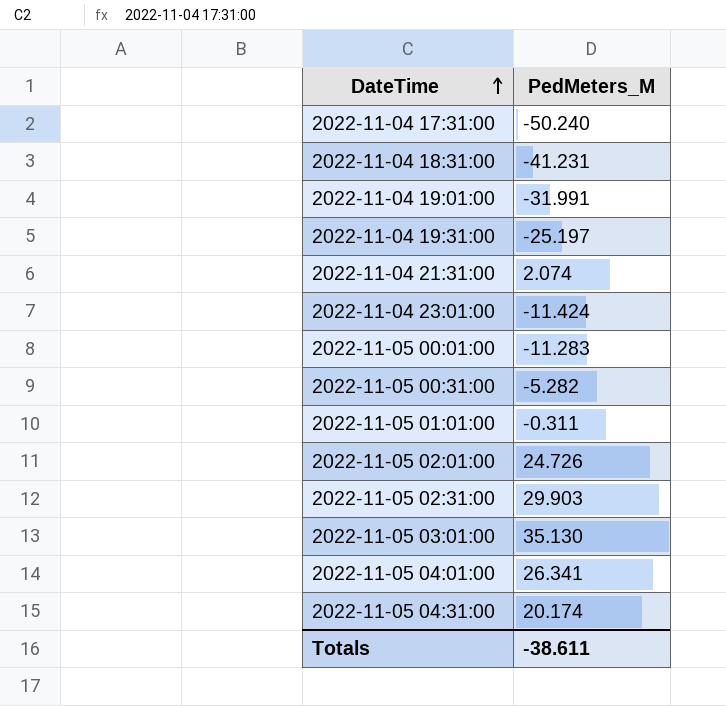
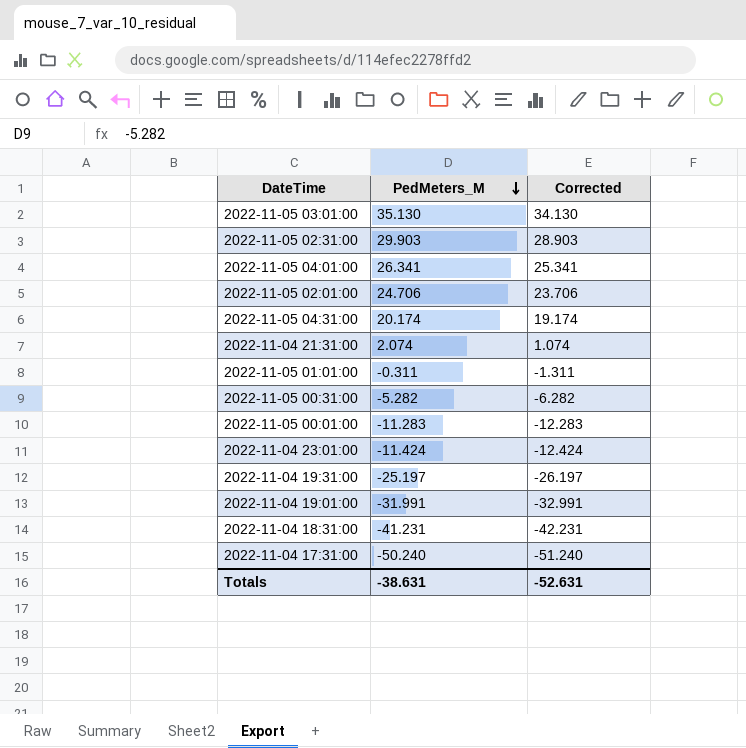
row order: DateTime ascending -> PedMeters_M descending
column Corrected | formula: none -> [PedMeters_M] - 1
2022-11-05 02:01:00 | PedMeters_M: 24.726 -> 24.706
Totals | PedMeters_M: -38.611 -> -38.631

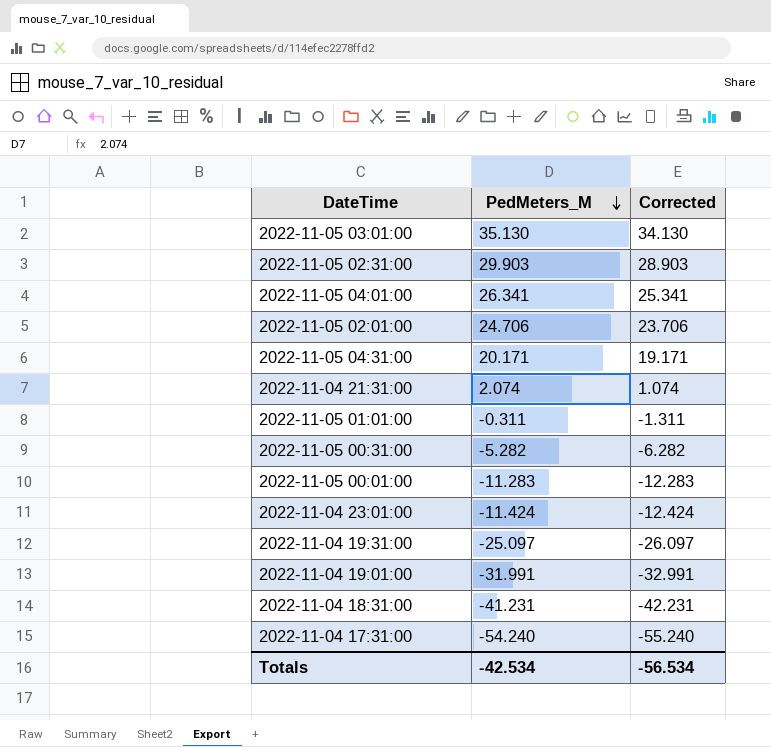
2022-11-05 04:31:00 | PedMeters_M: 20.174 -> 20.171
2022-11-05 04:31:00 | Corrected: 19.174 -> 19.171
2022-11-04 19:31:00 | PedMeters_M: -25.197 -> -25.097
2022-11-04 19:31:00 | Corrected: -26.197 -> -26.097
2022-11-04 17:31:00 | PedMeters_M: -50.240 -> -54.240
2022-11-04 17:31:00 | Corrected: -51.240 -> -55.240
Totals | PedMeters_M: -38.631 -> -42.534
Totals | Corrected: -52.631 -> -56.534

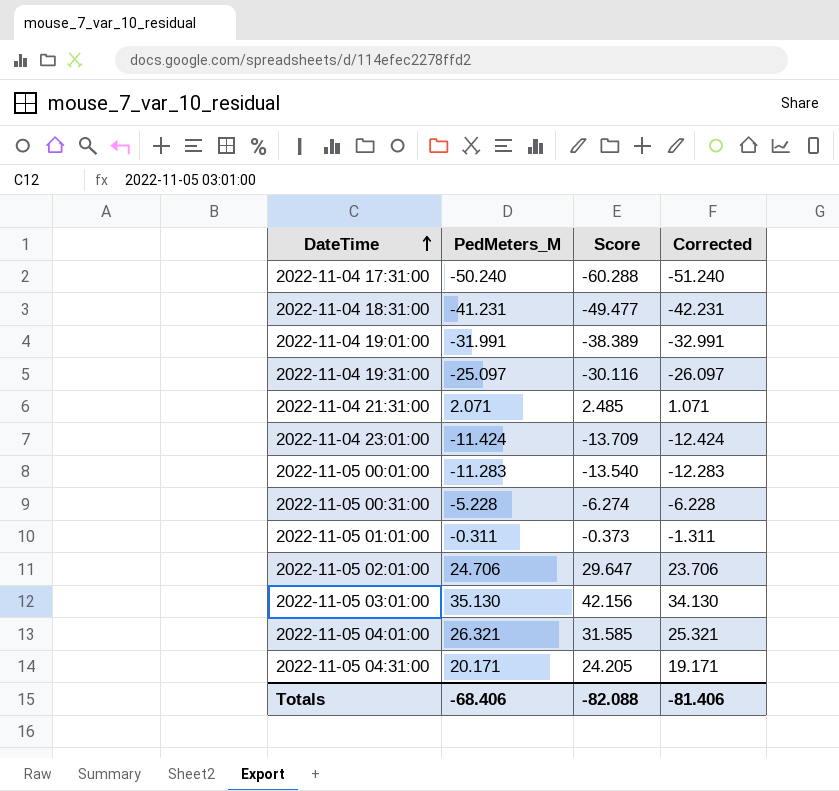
row order: PedMeters_M descending -> DateTime ascending
column Score | formula: none -> [PedMeters_M] * 1.2
row 2022-11-05 02:31:00: 29.903 | 28.903 -> none
2022-11-04 17:31:00 | PedMeters_M: -54.240 -> -50.240
2022-11-04 17:31:00 | Corrected: -55.240 -> -51.240
2022-11-04 21:31:00 | PedMeters_M: 2.074 -> 2.071
2022-11-04 21:31:00 | Corrected: 1.074 -> 1.071
2022-11-05 00:31:00 | PedMeters_M: -5.282 -> -5.228
2022-11-05 00:31:00 | Corrected: -6.282 -> -6.228
2022-11-05 04:01:00 | PedMeters_M: 26.341 -> 26.321
2022-11-05 04:01:00 | Corrected: 25.341 -> 25.321
Totals | PedMeters_M: -42.534 -> -68.406
Totals | Corrected: -56.534 -> -81.406

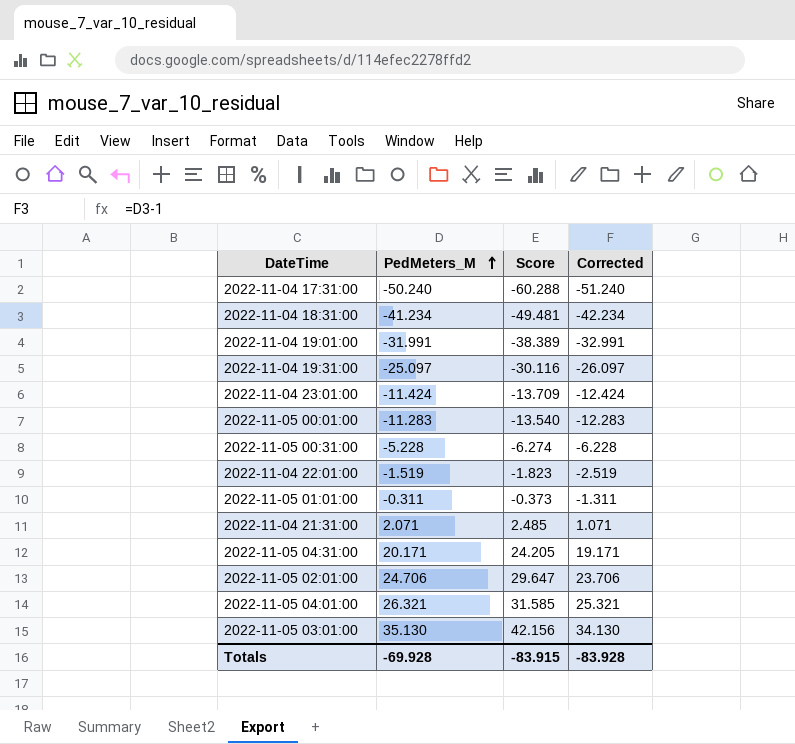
row order: DateTime ascending -> PedMeters_M ascending
2022-11-04 18:31:00 | PedMeters_M: -41.231 -> -41.234
2022-11-04 18:31:00 | Score: -49.477 -> -49.481
2022-11-04 18:31:00 | Corrected: -42.231 -> -42.234
row 2022-11-04 22:01:00: none -> -1.519 | -1.823 | -2.519
Totals | PedMeters_M: -68.406 -> -69.928
Totals | Score: -82.088 -> -83.915
Totals | Corrected: -81.406 -> -83.928

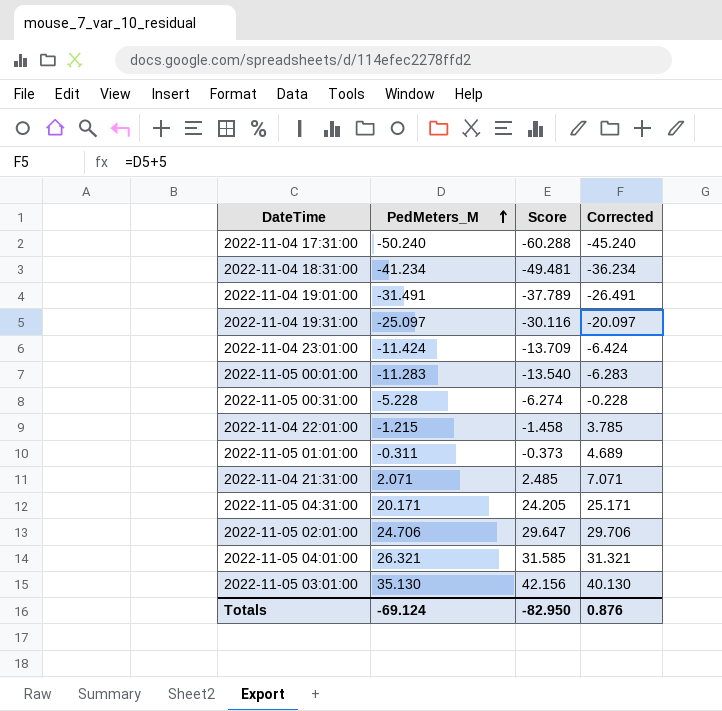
column Corrected | formula: [PedMeters_M] - 1 -> [PedMeters_M] + 5
2022-11-04 19:01:00 | PedMeters_M: -31.991 -> -31.491
2022-11-04 19:01:00 | Score: -38.389 -> -37.789
2022-11-04 22:01:00 | PedMeters_M: -1.519 -> -1.215
2022-11-04 22:01:00 | Score: -1.823 -> -1.458
Totals | PedMeters_M: -69.928 -> -69.124
Totals | Score: -83.915 -> -82.950
Totals | Corrected: -83.928 -> 0.876

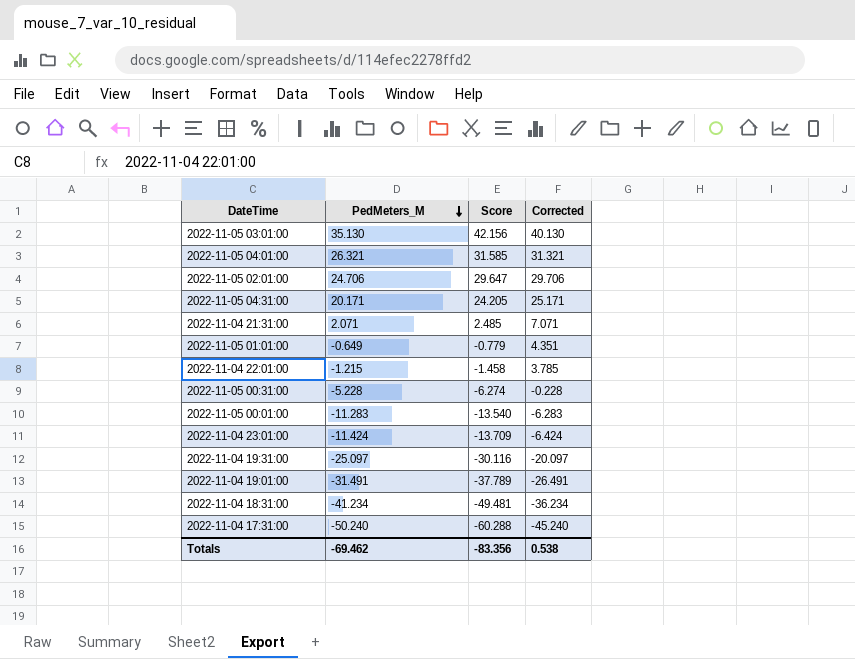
row order: PedMeters_M ascending -> PedMeters_M descending
2022-11-05 01:01:00 | PedMeters_M: -0.311 -> -0.649
2022-11-05 01:01:00 | Score: -0.373 -> -0.779
2022-11-05 01:01:00 | Corrected: 4.689 -> 4.351
Totals | PedMeters_M: -69.124 -> -69.462
Totals | Score: -82.950 -> -83.356
Totals | Corrected: 0.876 -> 0.538

